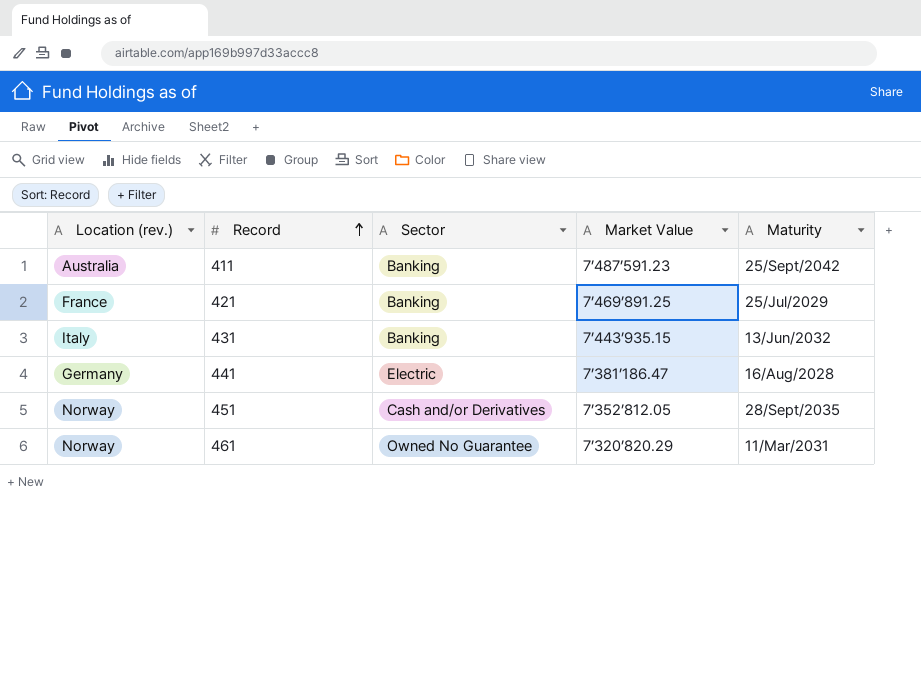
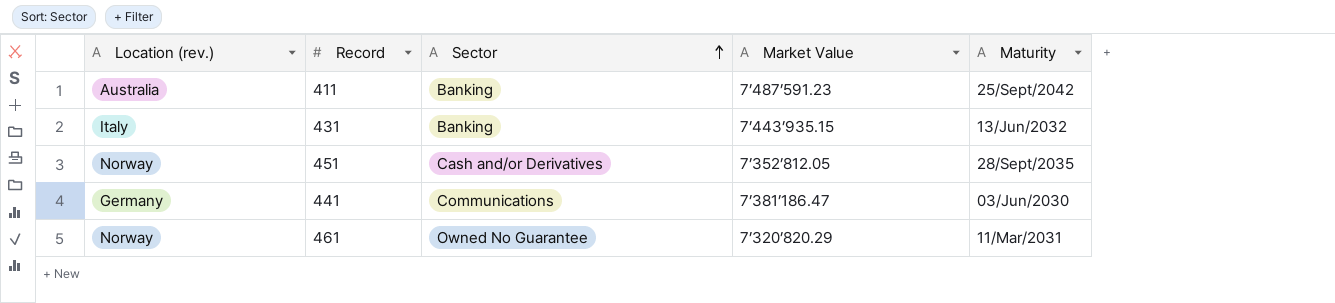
row order: Record ascending -> Sector ascending
row 421: France | Banking | 7’469’891.25 | 25/Jul/2029 -> none
441 | Sector: Electric -> Communications
441 | Maturity: 16/Aug/2028 -> 03/Jun/2030

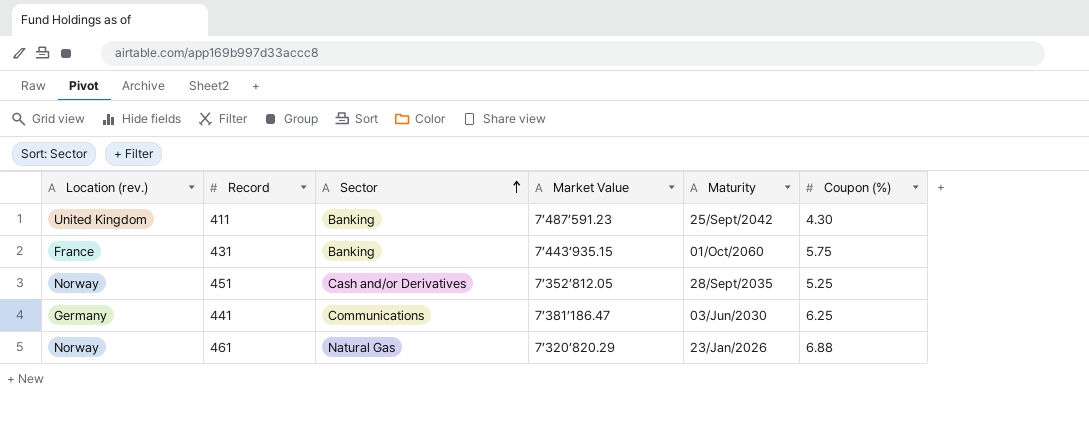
column Coupon (%) | position: none -> 6
411 | Location (rev.): Australia -> United Kingdom
431 | Location (rev.): Italy -> France
431 | Maturity: 13/Jun/2032 -> 01/Oct/2060
461 | Sector: Owned No Guarantee -> Natural Gas
461 | Maturity: 11/Mar/2031 -> 23/Jan/2026

